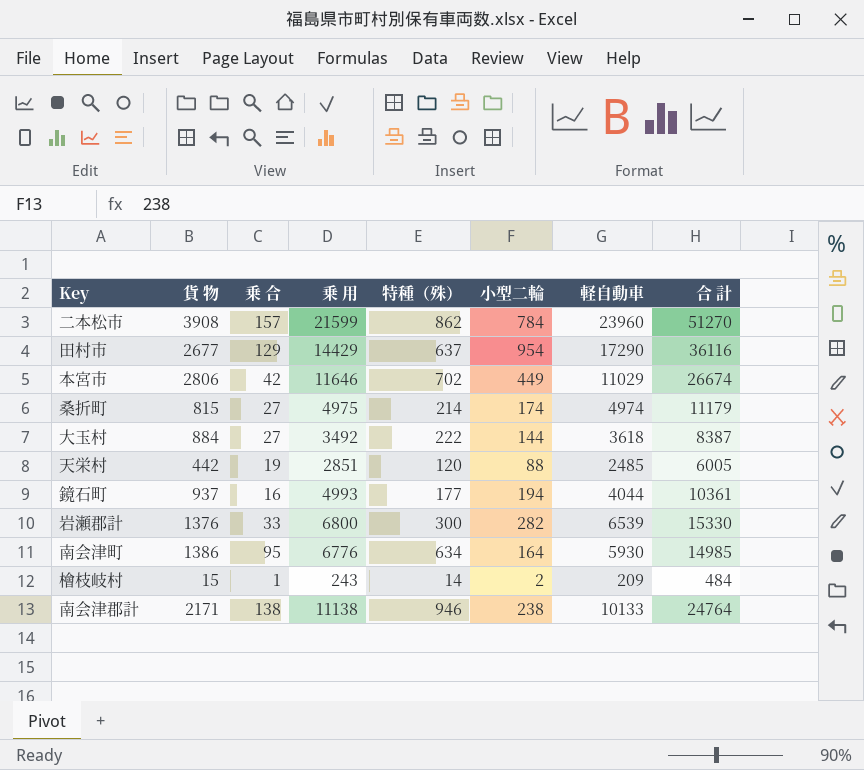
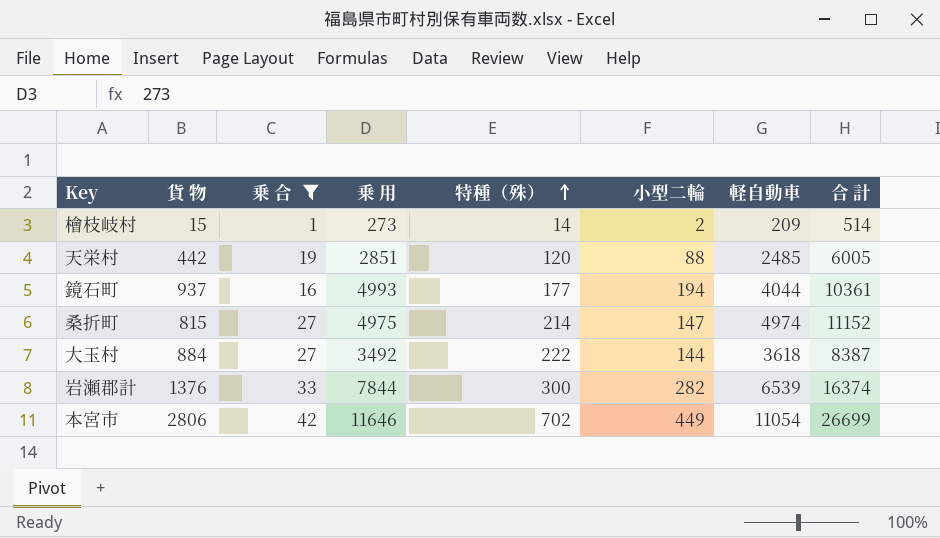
filter: none -> 乗 合 <= 42
row order: none -> 特種（殊） ascending
檜枝岐村 | 乗 用: 243 -> 273
檜枝岐村 | 合 計: 484 -> 514
桑折町 | 小型二輪: 174 -> 147
桑折町 | 合 計: 11179 -> 11152
岩瀬郡計 | 乗 用: 6800 -> 7844
岩瀬郡計 | 合 計: 15330 -> 16374
本宮市 | 軽自動車: 11029 -> 11054
本宮市 | 合 計: 26674 -> 26699

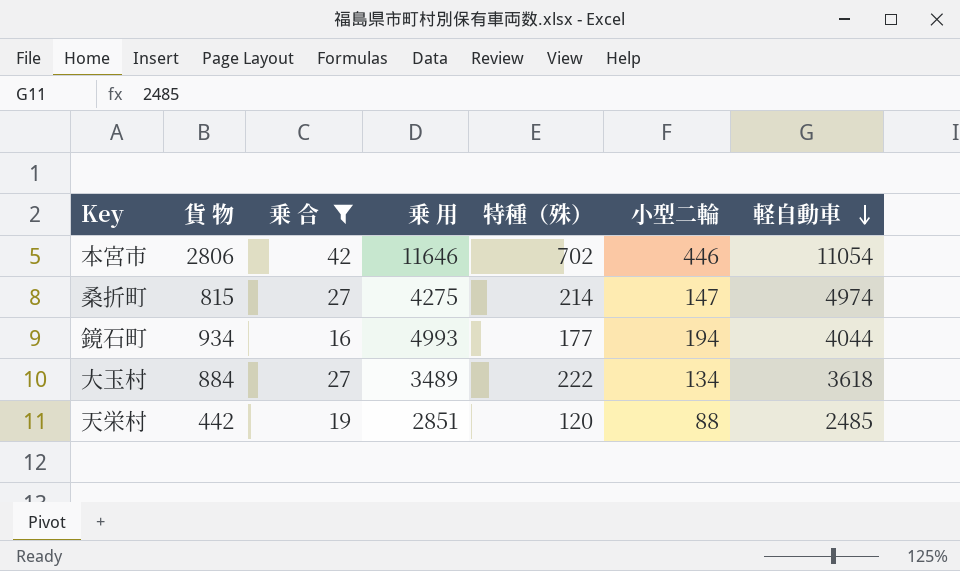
row order: 特種（殊） ascending -> 軽自動車 descending
column 合 計 | formula: [貨 物] + [乗 合] + [乗 用] + [特種（殊）] + [小型二輪] + [軽自動車] -> none
row 檜枝岐村: 15 | 1 | 273 | 14 | 2 | 209 | 514 -> none
row 岩瀬郡計: 1376 | 33 | 7844 | 300 | 282 | 6539 | 16374 -> none
本宮市 | 小型二輪: 449 -> 446
桑折町 | 乗 用: 4975 -> 4275
鏡石町 | 貨 物: 937 -> 934
大玉村 | 乗 用: 3492 -> 3489
大玉村 | 小型二輪: 144 -> 134

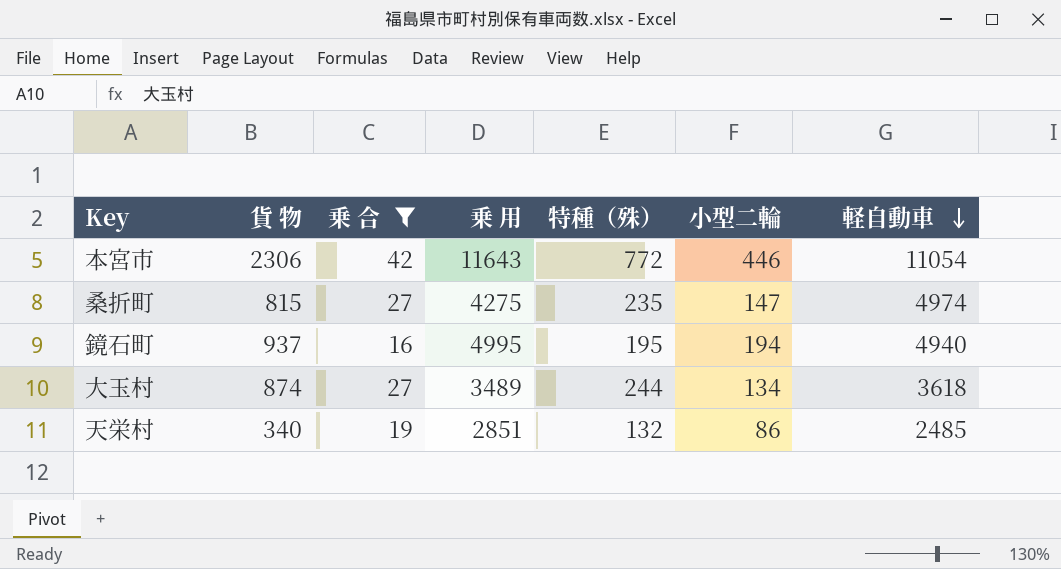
本宮市 | 貨 物: 2806 -> 2306
本宮市 | 乗 用: 11646 -> 11643
本宮市 | 特種（殊）: 702 -> 772
桑折町 | 特種（殊）: 214 -> 235
鏡石町 | 貨 物: 934 -> 937
鏡石町 | 乗 用: 4993 -> 4995
鏡石町 | 特種（殊）: 177 -> 195
鏡石町 | 軽自動車: 4044 -> 4940
大玉村 | 貨 物: 884 -> 874
大玉村 | 特種（殊）: 222 -> 244
天栄村 | 貨 物: 442 -> 340
天栄村 | 特種（殊）: 120 -> 132
天栄村 | 小型二輪: 88 -> 86

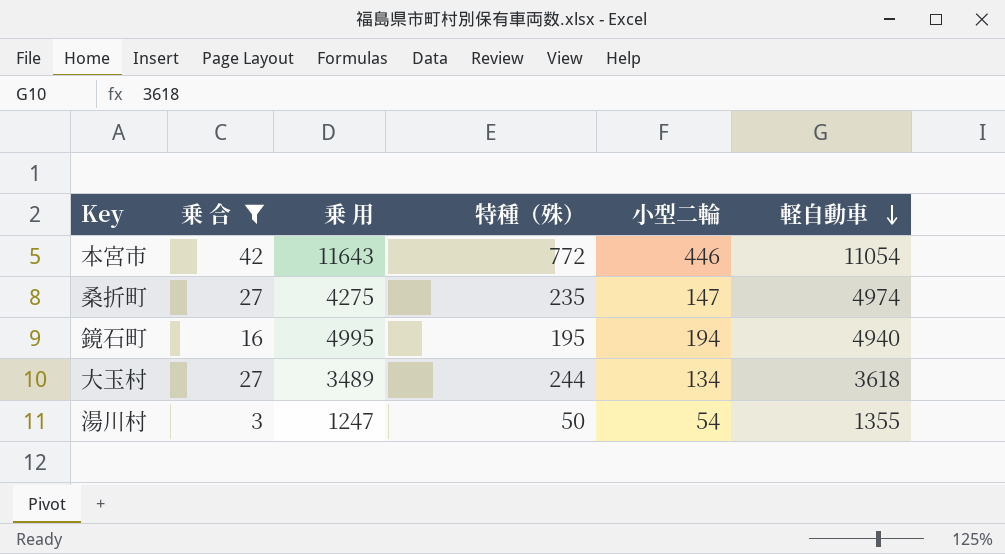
column 貨 物 | position: 2 -> none
row 天栄村: 340 | 19 | 2851 | 132 | 86 | 2485 -> none
row 湯川村: none -> 3 | 1247 | 50 | 54 | 1355

